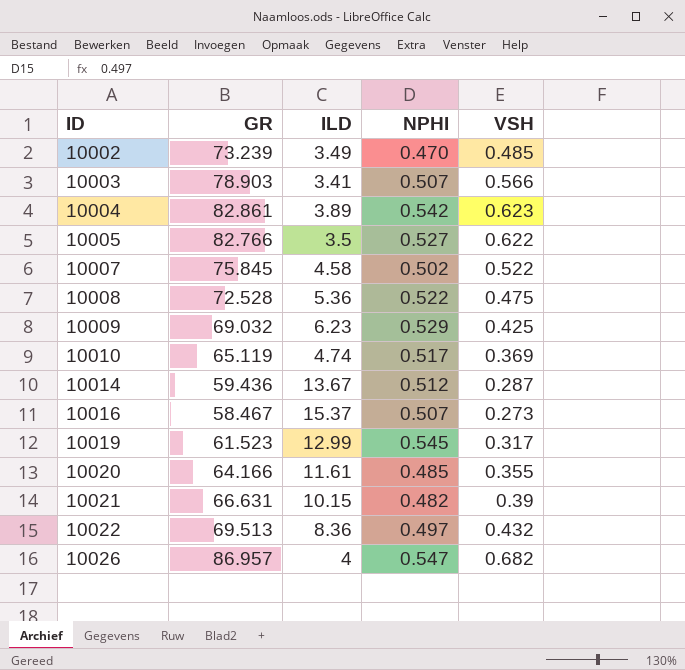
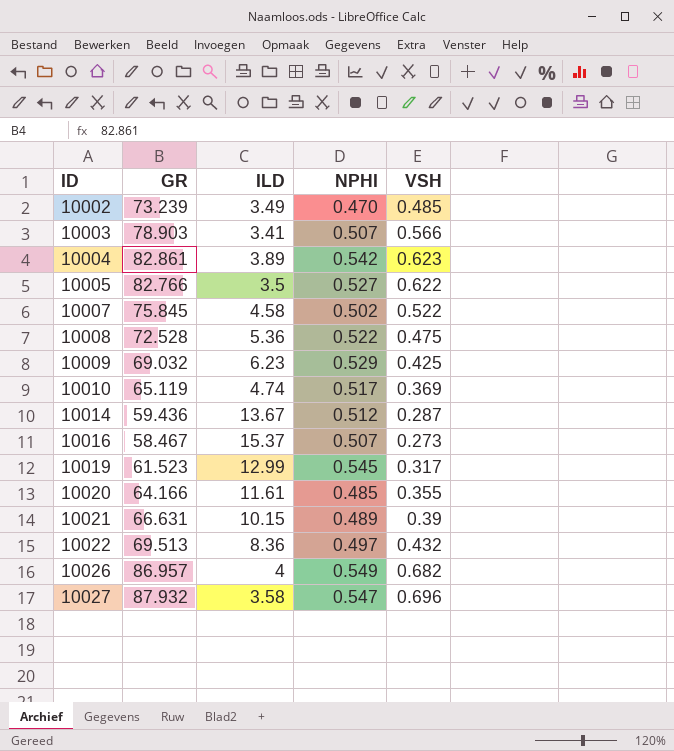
10021 | NPHI: 0.482 -> 0.489
10026 | NPHI: 0.547 -> 0.549
row 10027: none -> 87.932 | 3.58 | 0.547 | 0.696

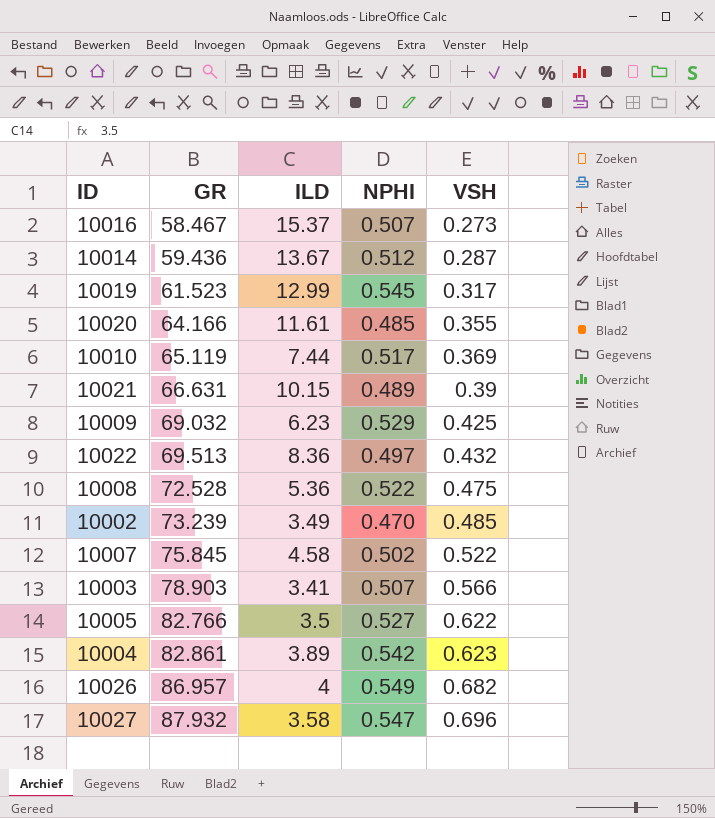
row order: ID ascending -> GR ascending
10010 | ILD: 4.74 -> 7.44

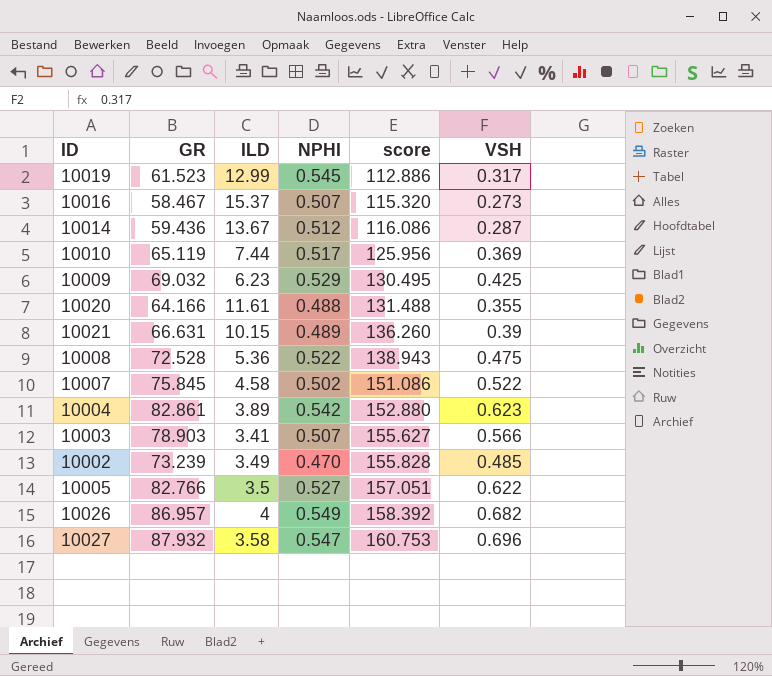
row order: GR ascending -> score ascending
column score | formula: none -> [GR] / [NPHI]
row 10022: 69.513 | 8.36 | 0.497 | 0.432 -> none
10020 | NPHI: 0.485 -> 0.488

